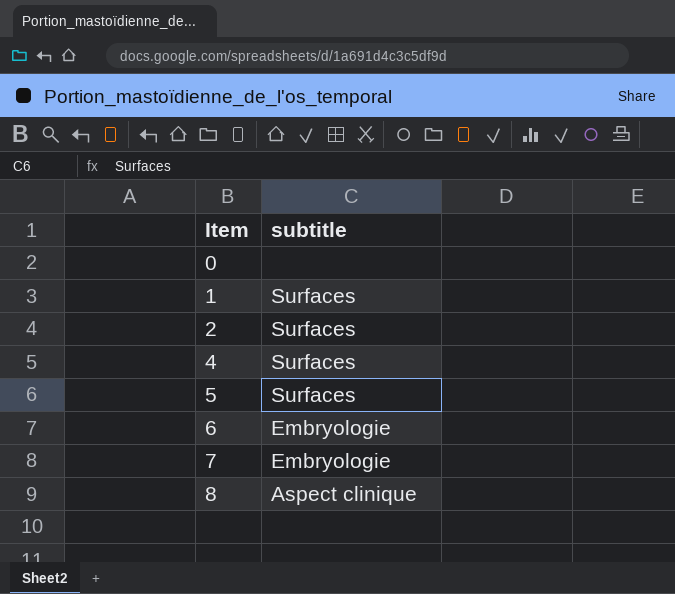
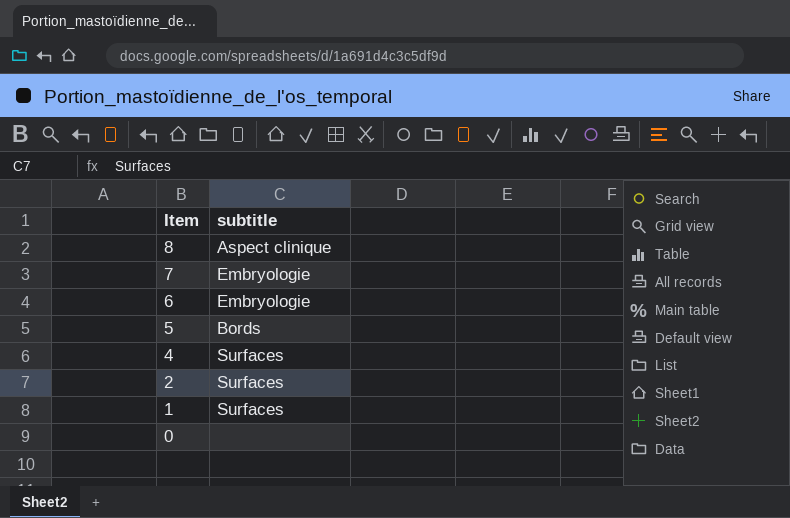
row order: Item ascending -> Item descending
5 | subtitle: Surfaces -> Bords

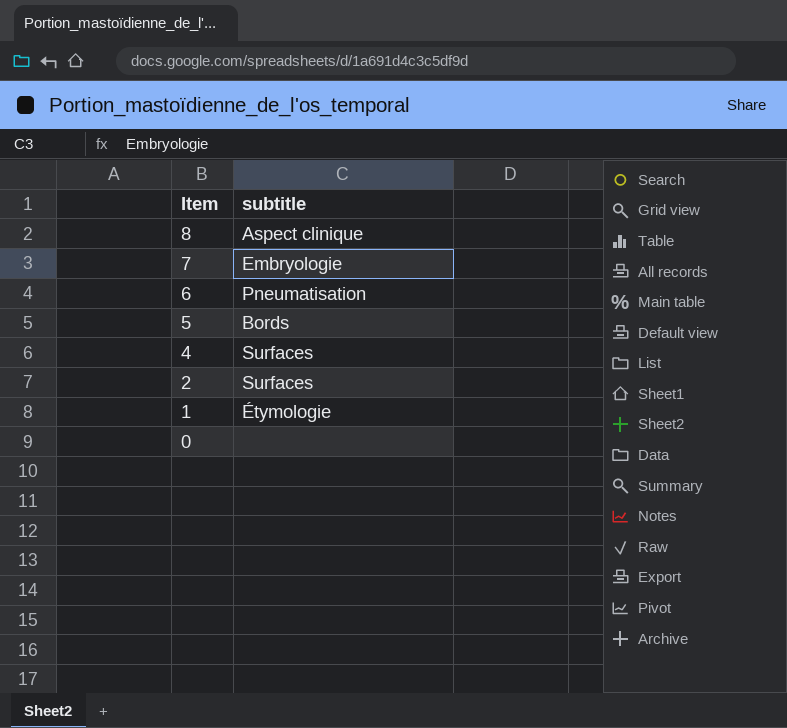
6 | subtitle: Embryologie -> Pneumatisation
1 | subtitle: Surfaces -> Étymologie

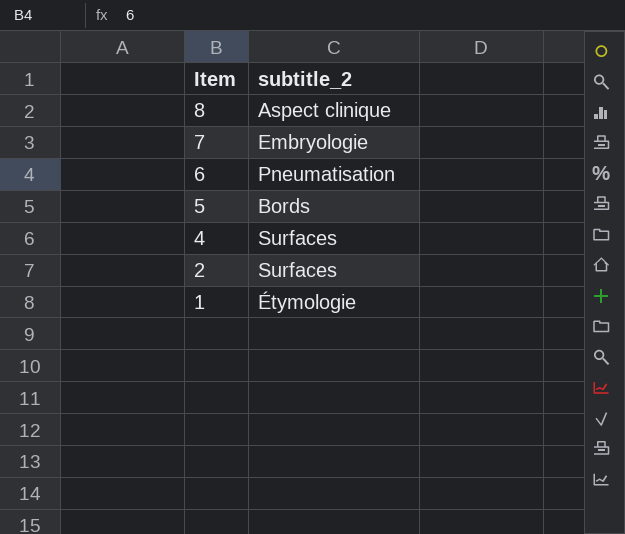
column name: subtitle -> subtitle_2
row 0: none -> none

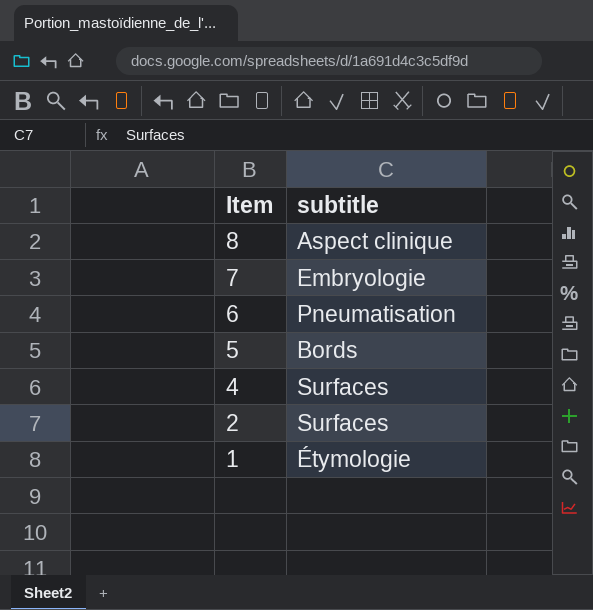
column name: subtitle_2 -> subtitle

